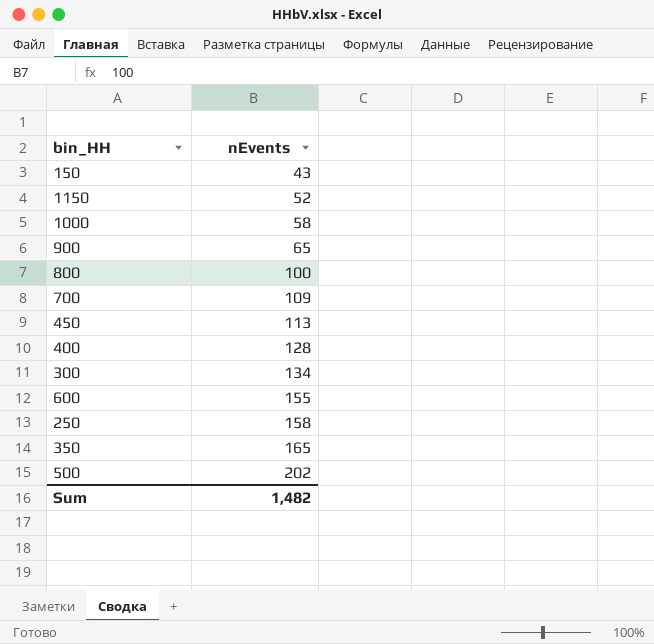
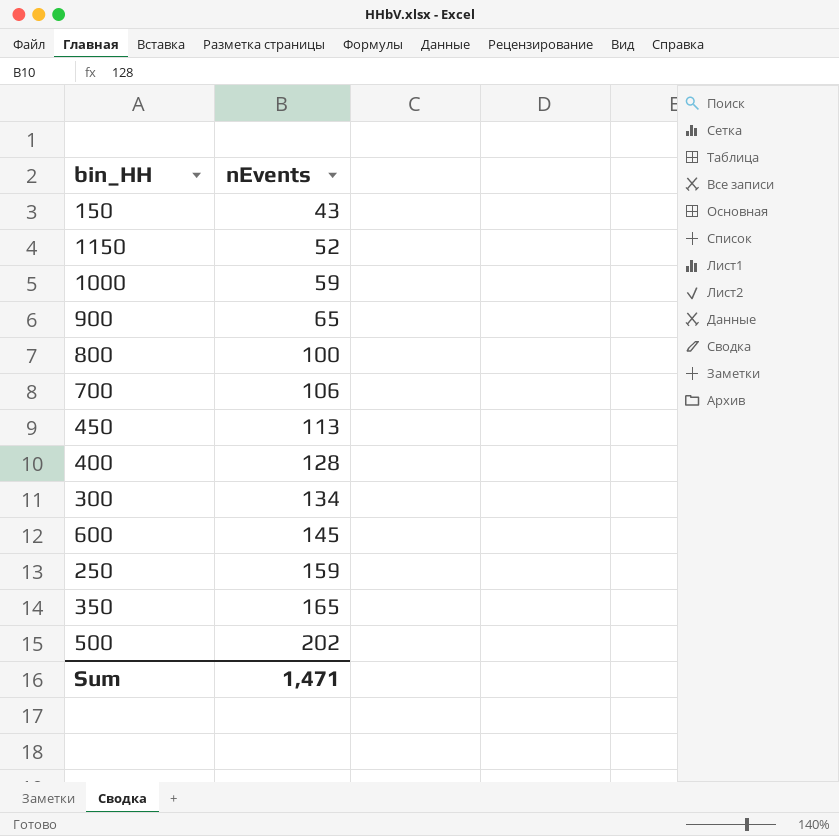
1000 | nEvents: 58 -> 59
700 | nEvents: 109 -> 106
600 | nEvents: 155 -> 145
250 | nEvents: 158 -> 159
Sum | nEvents: 1,482 -> 1,471

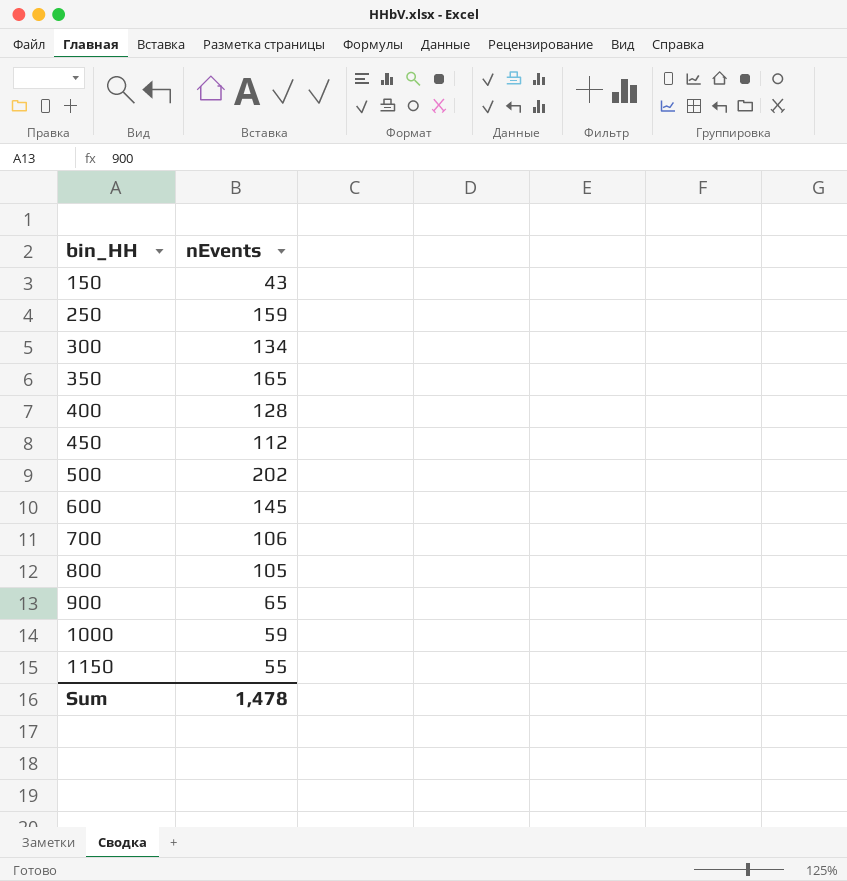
row order: nEvents ascending -> bin_HH ascending
450 | nEvents: 113 -> 112
800 | nEvents: 100 -> 105
1150 | nEvents: 52 -> 55
Sum | nEvents: 1,471 -> 1,478

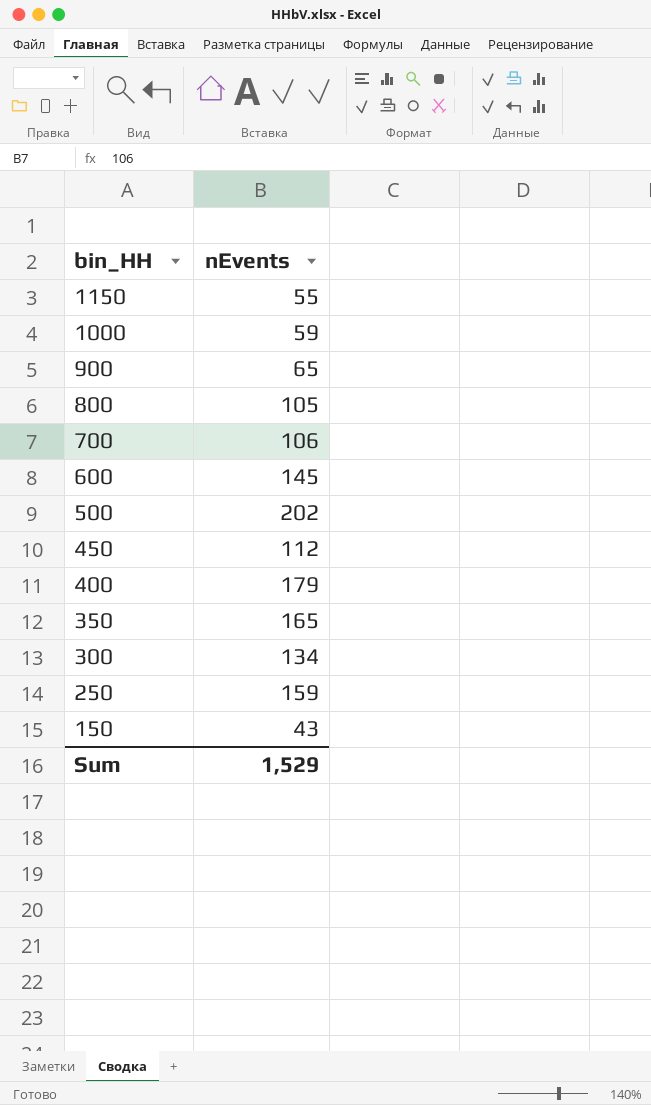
row order: bin_HH ascending -> bin_HH descending
400 | nEvents: 128 -> 179
Sum | nEvents: 1,478 -> 1,529

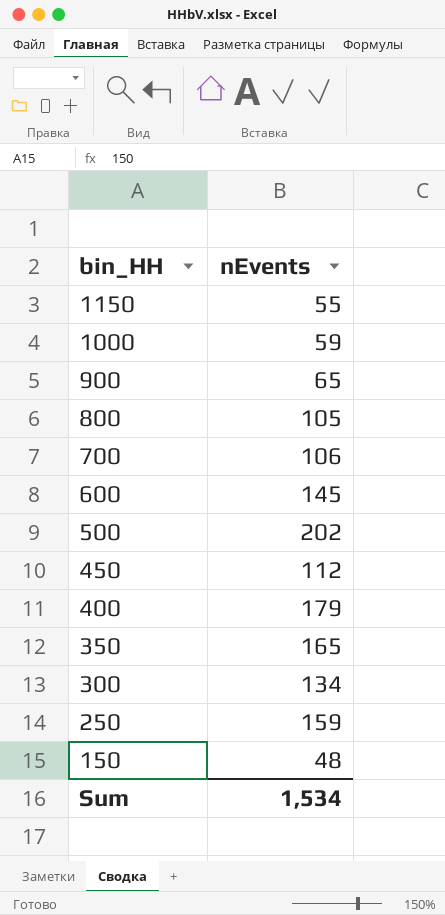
150 | nEvents: 43 -> 48
Sum | nEvents: 1,529 -> 1,534

